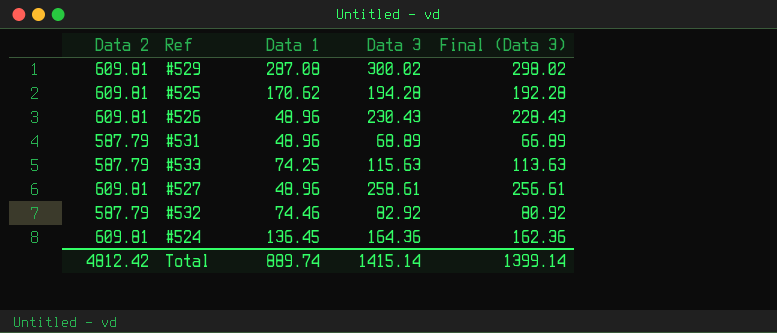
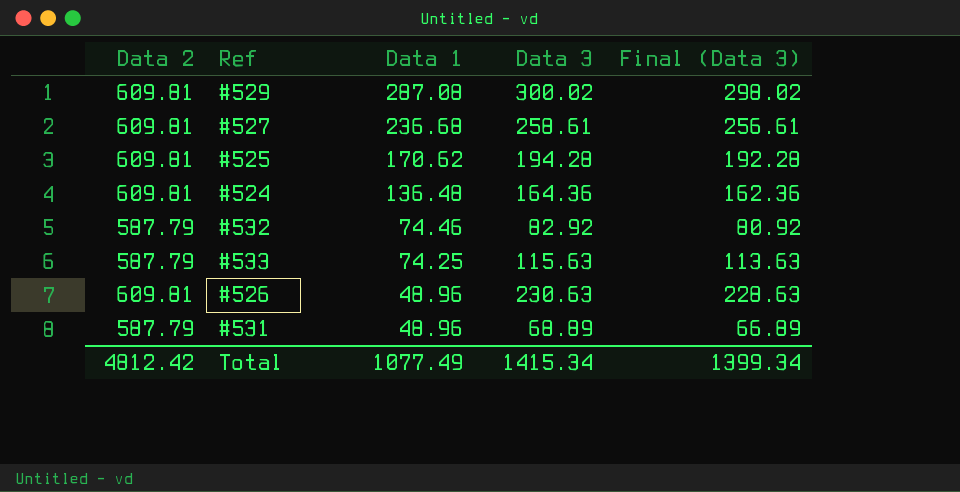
row order: none -> Data 1 descending
#527 | Data 1: 48.96 -> 236.68
#524 | Data 1: 136.45 -> 136.48
#526 | Data 3: 230.43 -> 230.63
#526 | Final (Data 3): 228.43 -> 228.63
Total | Data 1: 889.74 -> 1077.49
Total | Data 3: 1415.14 -> 1415.34
Total | Final (Data 3): 1399.14 -> 1399.34

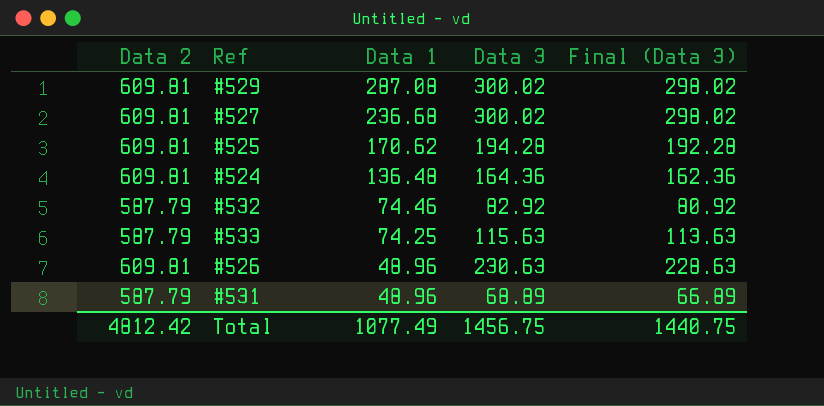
#527 | Data 3: 258.61 -> 300.02
#527 | Final (Data 3): 256.61 -> 298.02
Total | Data 3: 1415.34 -> 1456.75
Total | Final (Data 3): 1399.34 -> 1440.75

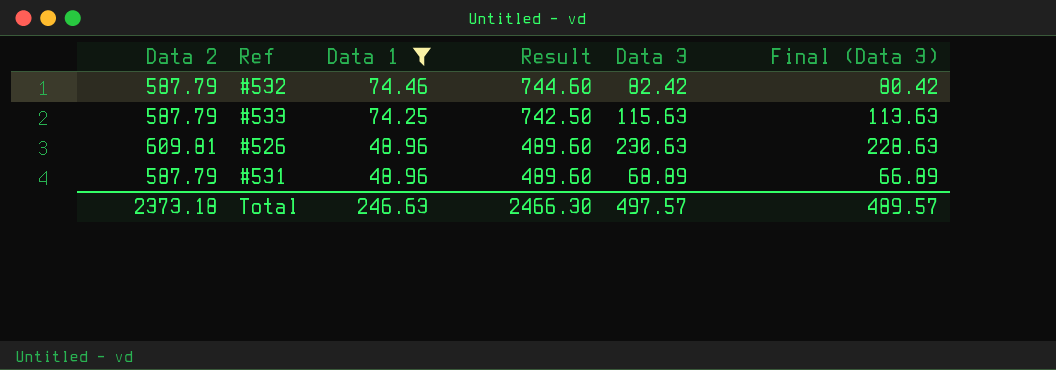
filter: none -> Data 1 <= 74.46
column Result | formula: none -> [Data 1] * 10
#532 | Data 3: 82.92 -> 82.42
#532 | Final (Data 3): 80.92 -> 80.42
Total | Data 2: 4812.42 -> 2373.18
Total | Data 1: 1077.49 -> 246.63
Total | Data 3: 1456.75 -> 497.57
Total | Final (Data 3): 1440.75 -> 489.57

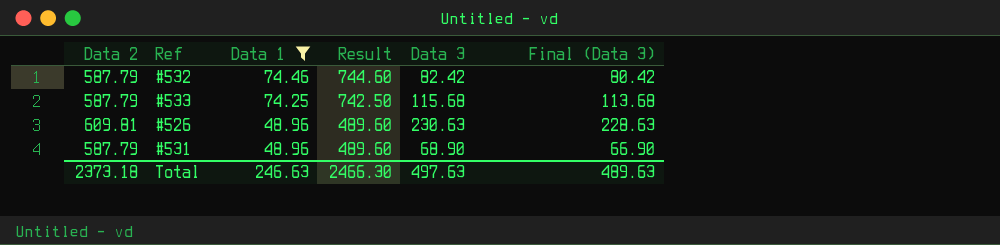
#533 | Data 3: 115.63 -> 115.68
#533 | Final (Data 3): 113.63 -> 113.68
#531 | Data 3: 68.89 -> 68.90
#531 | Final (Data 3): 66.89 -> 66.90
Total | Data 3: 497.57 -> 497.63
Total | Final (Data 3): 489.57 -> 489.63

